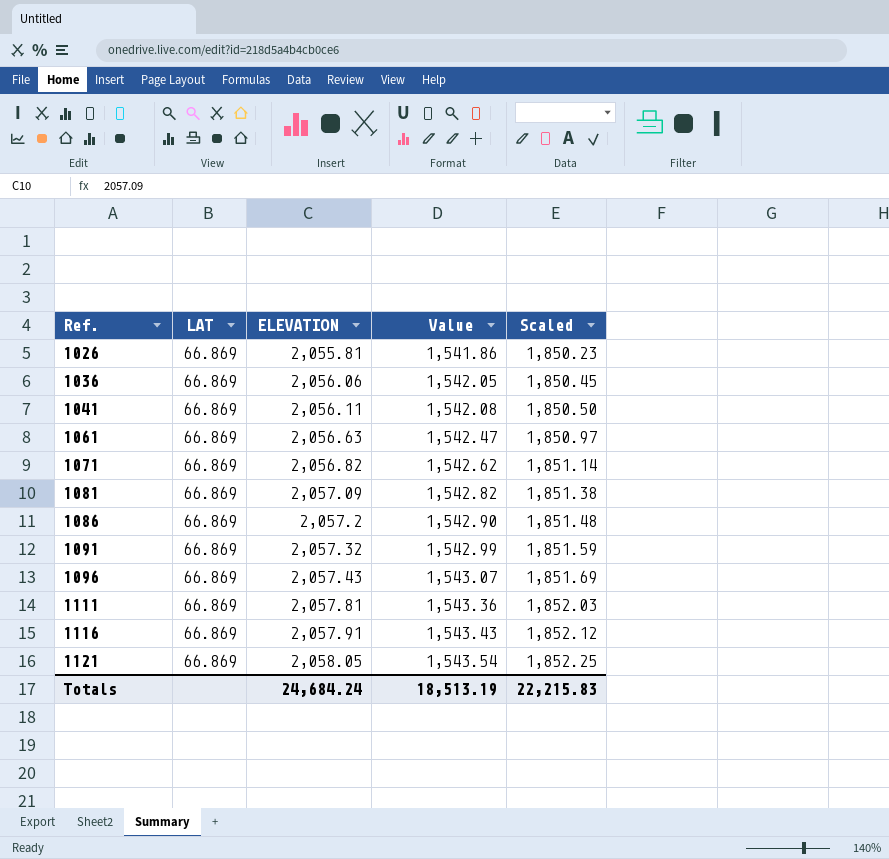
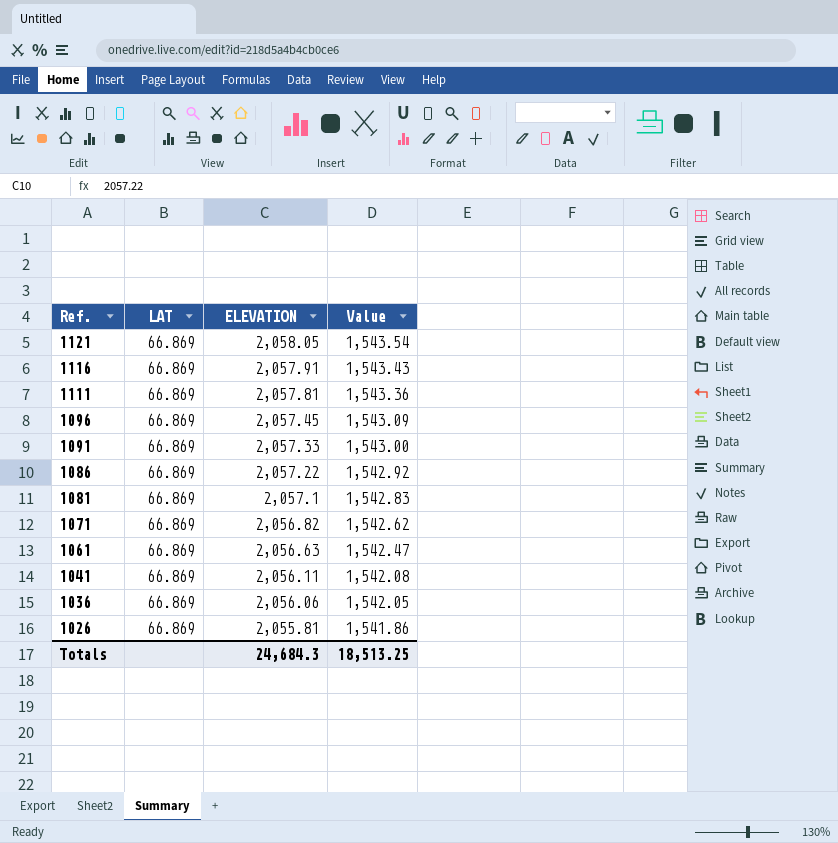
row order: Ref. ascending -> Ref. descending
column Scaled | formula: [ELEVATION] * 0.9 -> none
1096 | ELEVATION: 2,057.43 -> 2,057.45
1096 | Value: 1,543.07 -> 1,543.09
1091 | ELEVATION: 2,057.32 -> 2,057.33
1091 | Value: 1,542.99 -> 1,543.00
1086 | ELEVATION: 2,057.2 -> 2,057.22
1086 | Value: 1,542.90 -> 1,542.92
1081 | ELEVATION: 2,057.09 -> 2,057.1
1081 | Value: 1,542.82 -> 1,542.83
Totals | ELEVATION: 24,684.24 -> 24,684.3
Totals | Value: 18,513.19 -> 18,513.25

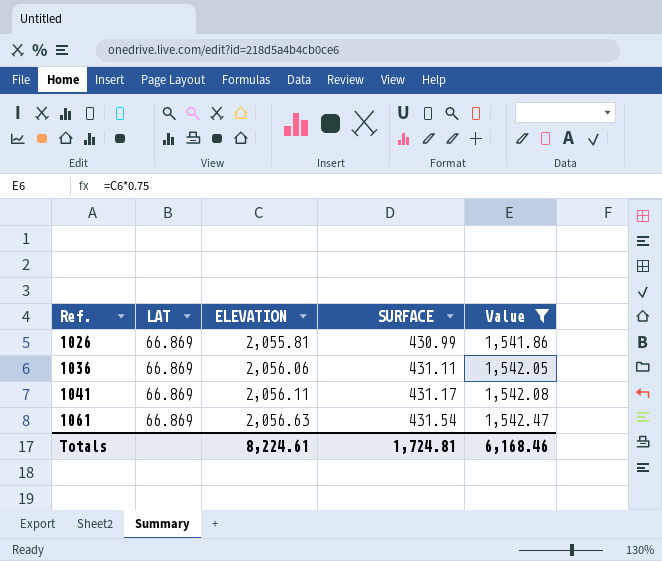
filter: none -> Value <= 1,542.47
row order: Ref. descending -> Ref. ascending
column SURFACE | position: none -> 4
Totals | ELEVATION: 24,684.3 -> 8,224.61
Totals | Value: 18,513.25 -> 6,168.46

